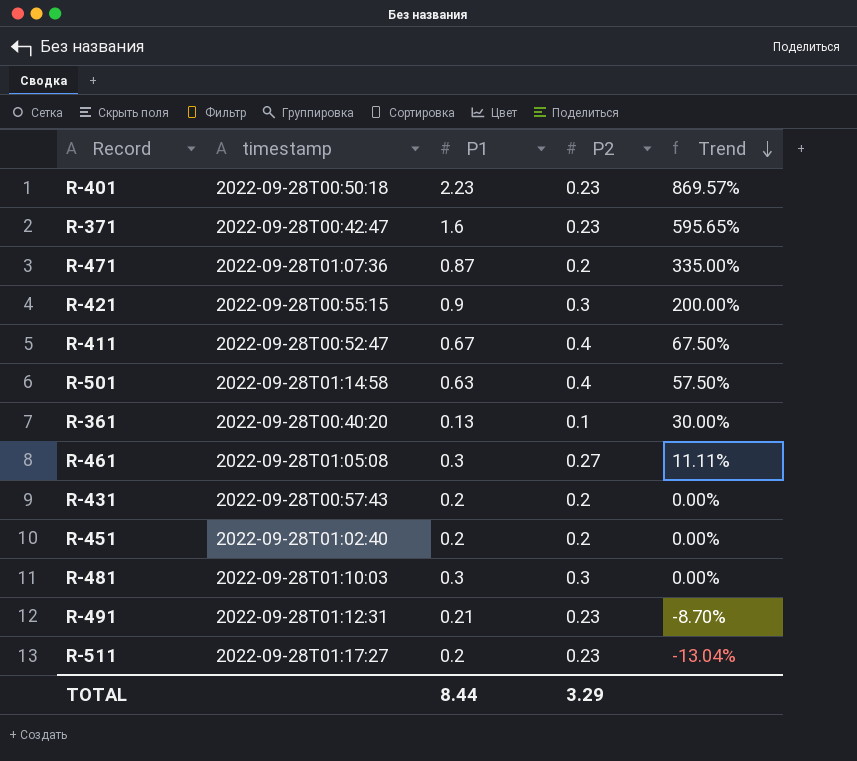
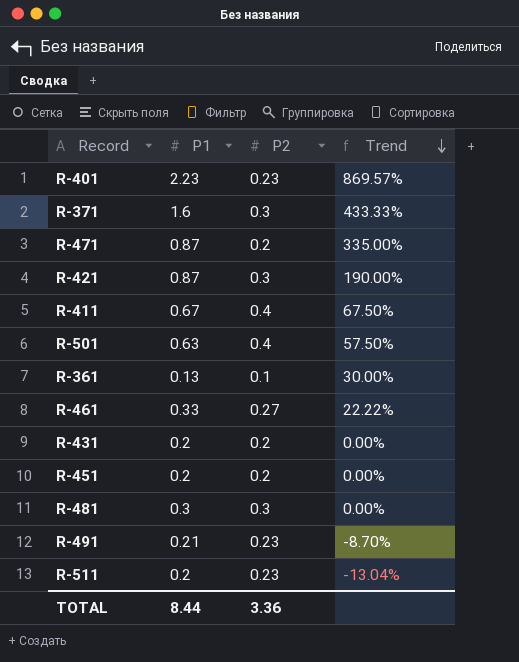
column timestamp | position: 2 -> none
R-371 | P2: 0.23 -> 0.3
R-371 | Trend: 595.65% -> 433.33%
R-421 | P1: 0.9 -> 0.87
R-421 | Trend: 200.00% -> 190.00%
R-461 | P1: 0.3 -> 0.33
R-461 | Trend: 11.11% -> 22.22%
TOTAL | P2: 3.29 -> 3.36

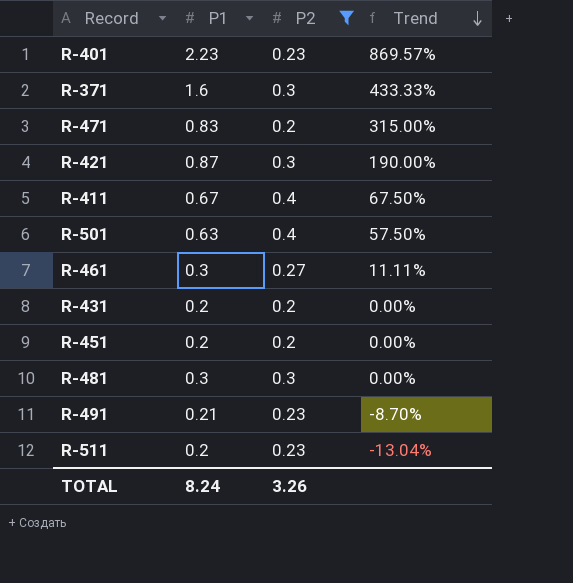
filter: none -> P2 != 0.1
R-471 | P1: 0.87 -> 0.83
R-471 | Trend: 335.00% -> 315.00%
R-461 | P1: 0.33 -> 0.3
R-461 | Trend: 22.22% -> 11.11%
TOTAL | P1: 8.44 -> 8.24
TOTAL | P2: 3.36 -> 3.26

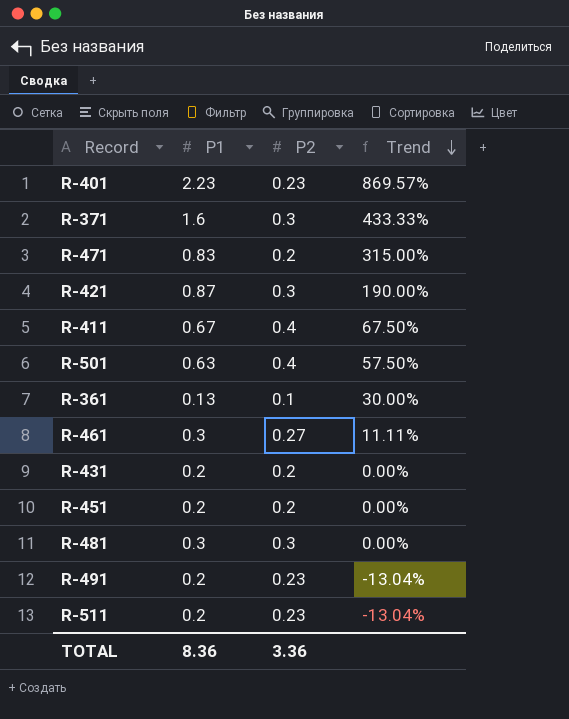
filter: P2 != 0.1 -> none
R-491 | P1: 0.21 -> 0.2
R-491 | Trend: -8.70% -> -13.04%
TOTAL | P1: 8.24 -> 8.36
TOTAL | P2: 3.26 -> 3.36

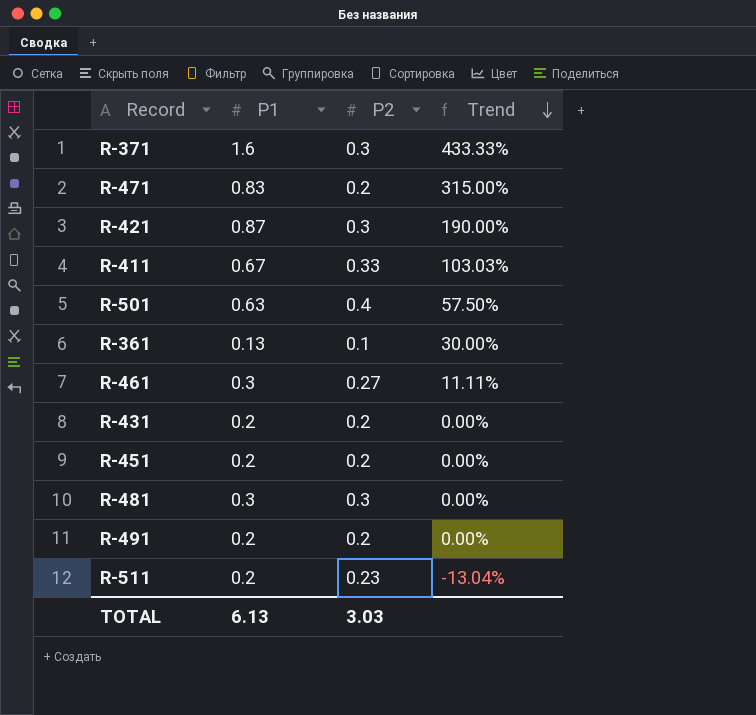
row R-401: 2.23 | 0.23 | 869.57% -> none
R-411 | P2: 0.4 -> 0.33
R-411 | Trend: 67.50% -> 103.03%
R-491 | P2: 0.23 -> 0.2
R-491 | Trend: -13.04% -> 0.00%
TOTAL | P1: 8.36 -> 6.13
TOTAL | P2: 3.36 -> 3.03

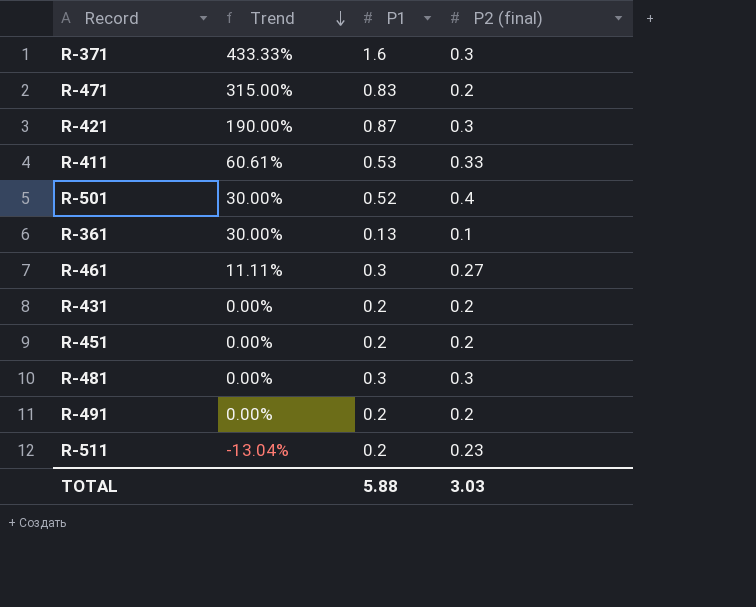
column Trend | position: 4 -> 2
column name: P2 -> P2 (final)
R-411 | Trend: 103.03% -> 60.61%
R-411 | P1: 0.67 -> 0.53
R-501 | Trend: 57.50% -> 30.00%
R-501 | P1: 0.63 -> 0.52
TOTAL | P1: 6.13 -> 5.88

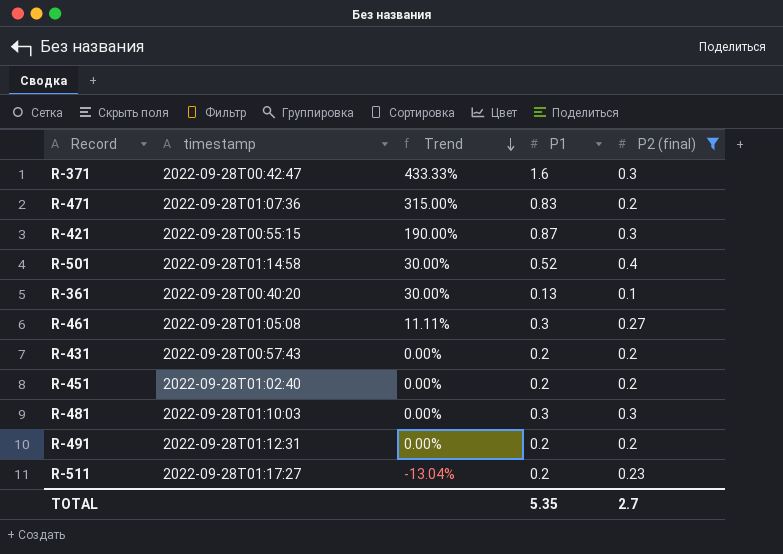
filter: none -> P2 (final) != 0.33
column timestamp | position: none -> 2
TOTAL | P1: 5.88 -> 5.35
TOTAL | P2 (final): 3.03 -> 2.7

